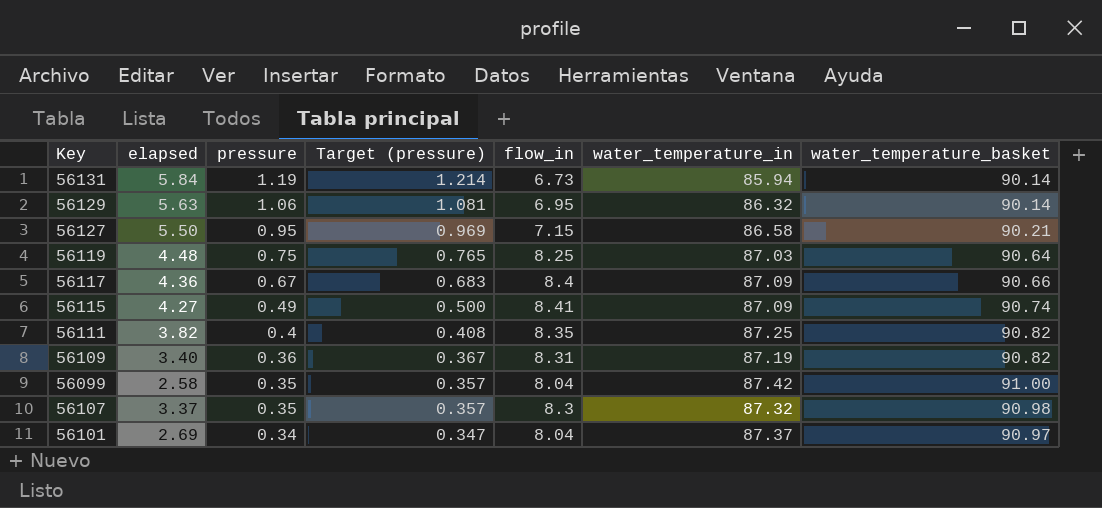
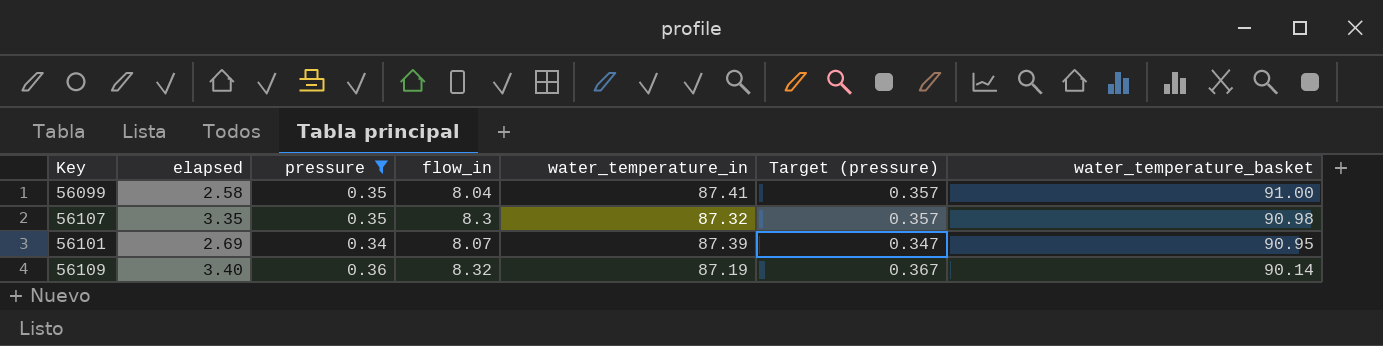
filter: none -> pressure <= 0.36
row order: pressure descending -> water_temperature_basket descending
column Target (pressure) | position: 4 -> 6
56099 | water_temperature_in: 87.42 -> 87.41
56107 | elapsed: 3.37 -> 3.35
56101 | flow_in: 8.04 -> 8.07
56101 | water_temperature_in: 87.37 -> 87.39
56101 | water_temperature_basket: 90.97 -> 90.95
56109 | flow_in: 8.31 -> 8.32
56109 | water_temperature_basket: 90.82 -> 90.14

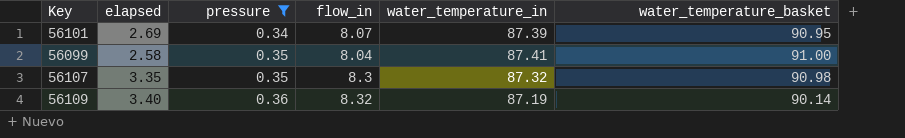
row order: water_temperature_basket descending -> pressure ascending
column Target (pressure) | formula: [pressure] * 1.02 -> none

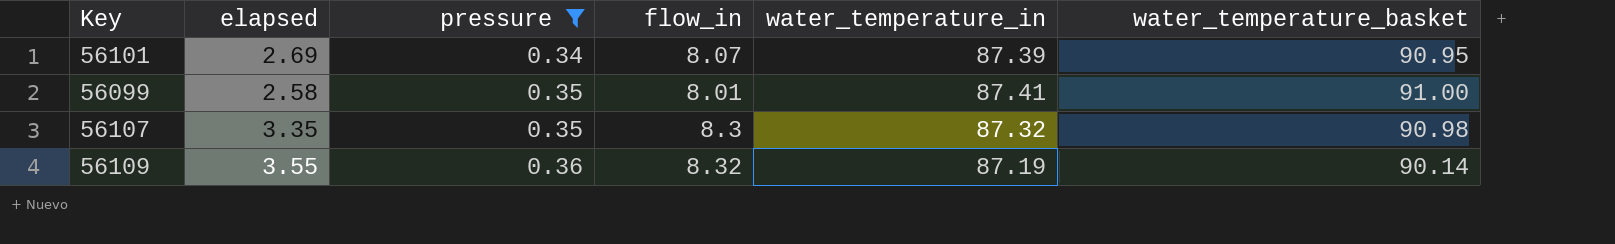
56099 | flow_in: 8.04 -> 8.01
56109 | elapsed: 3.40 -> 3.55

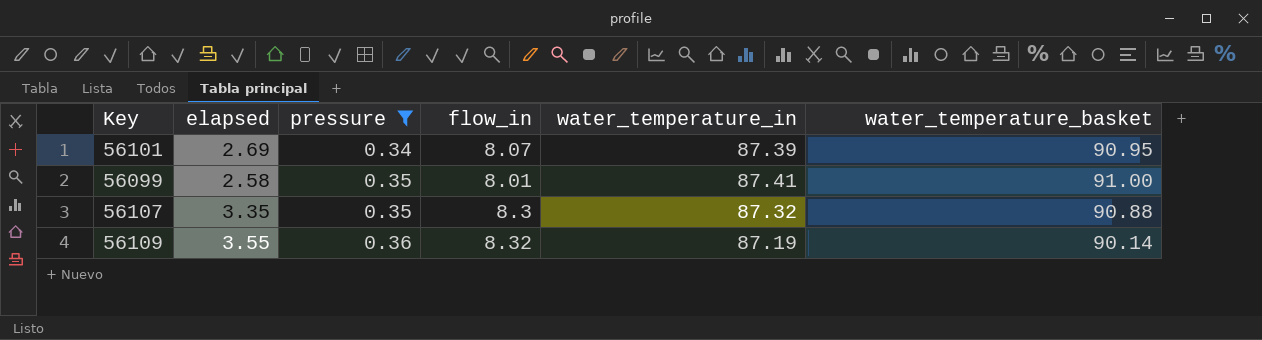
56107 | water_temperature_basket: 90.98 -> 90.88

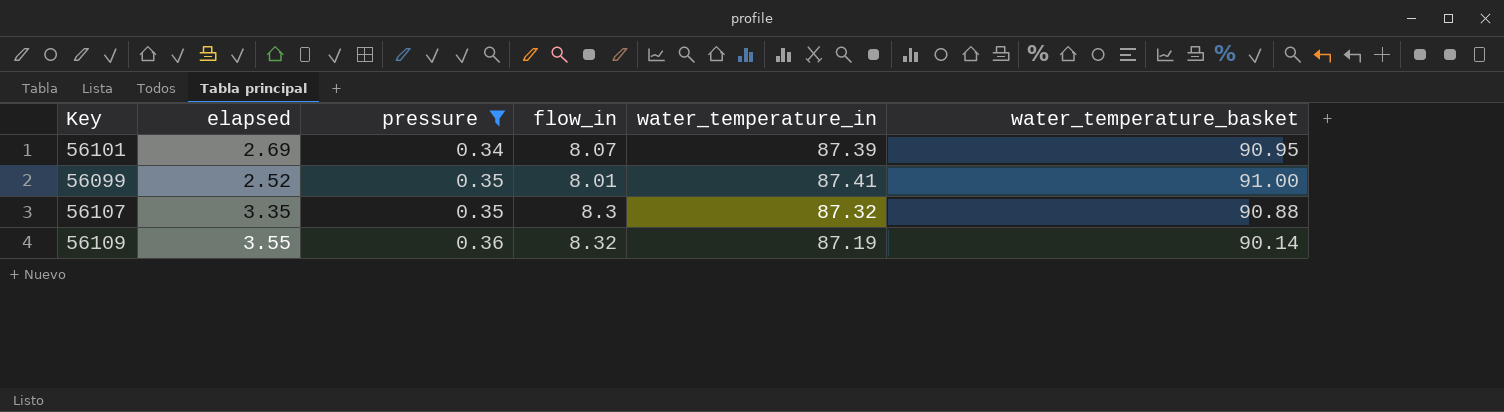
56099 | elapsed: 2.58 -> 2.52

